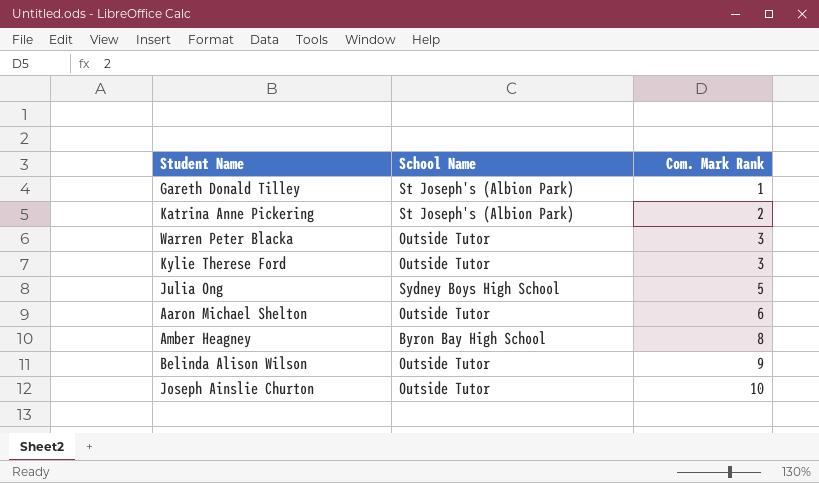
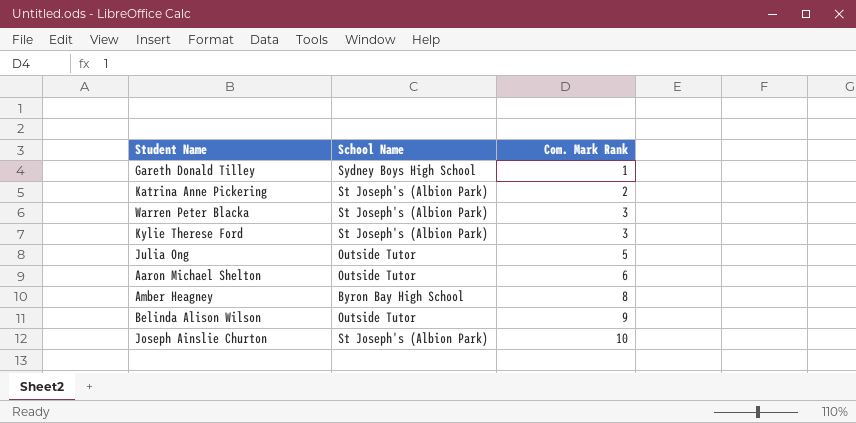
Gareth Donald Tilley | School Name: St Joseph's (Albion Park) -> Sydney Boys High School
Warren Peter Blacka | School Name: Outside Tutor -> St Joseph's (Albion Park)
Kylie Therese Ford | School Name: Outside Tutor -> St Joseph's (Albion Park)
Julia Ong | School Name: Sydney Boys High School -> Outside Tutor
Joseph Ainslie Churton | School Name: Outside Tutor -> St Joseph's (Albion Park)

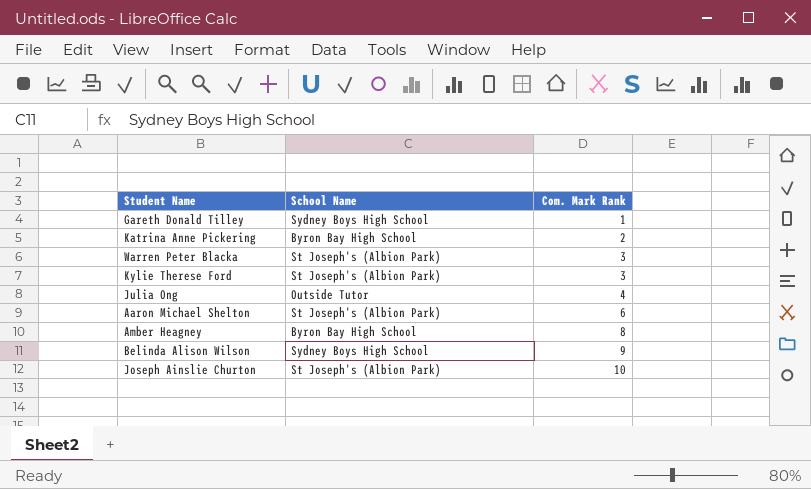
Katrina Anne Pickering | School Name: St Joseph's (Albion Park) -> Byron Bay High School
Julia Ong | Com. Mark Rank: 5 -> 4
Aaron Michael Shelton | School Name: Outside Tutor -> St Joseph's (Albion Park)
Belinda Alison Wilson | School Name: Outside Tutor -> Sydney Boys High School

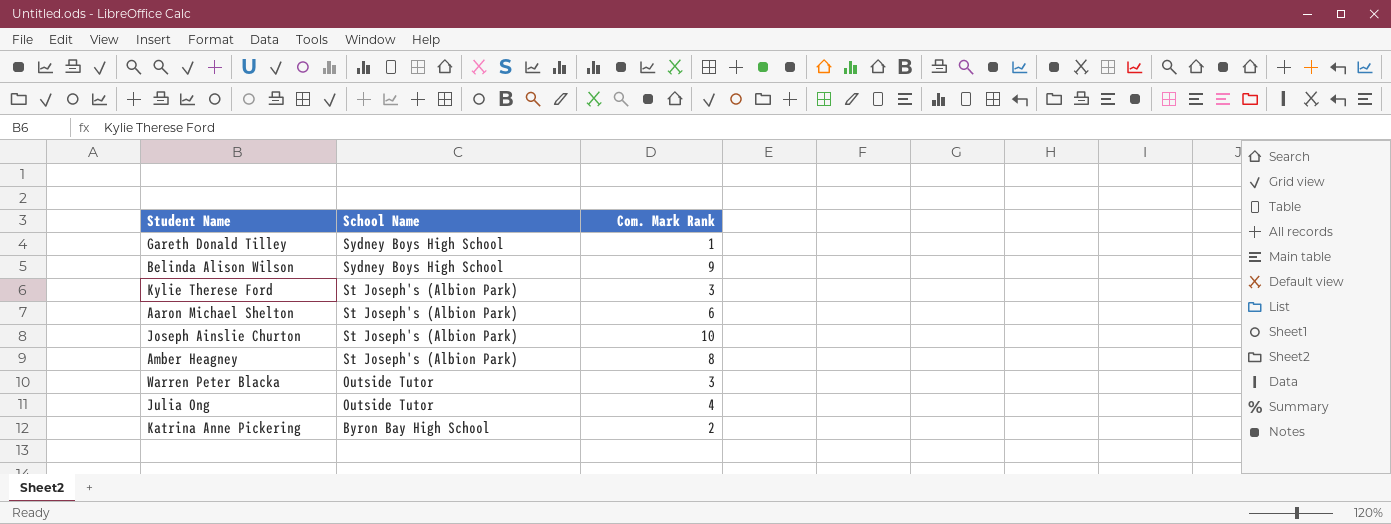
row order: Com. Mark Rank ascending -> School Name descending
Amber Heagney | School Name: Byron Bay High School -> St Joseph's (Albion Park)
Warren Peter Blacka | School Name: St Joseph's (Albion Park) -> Outside Tutor

